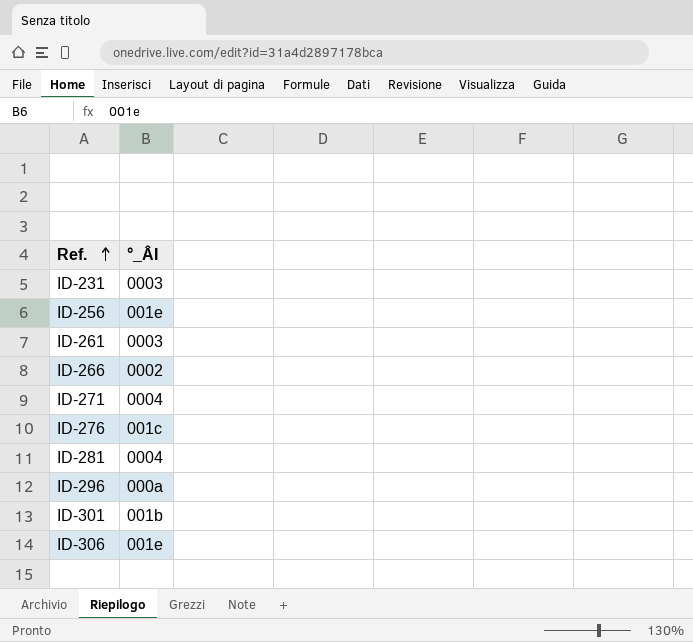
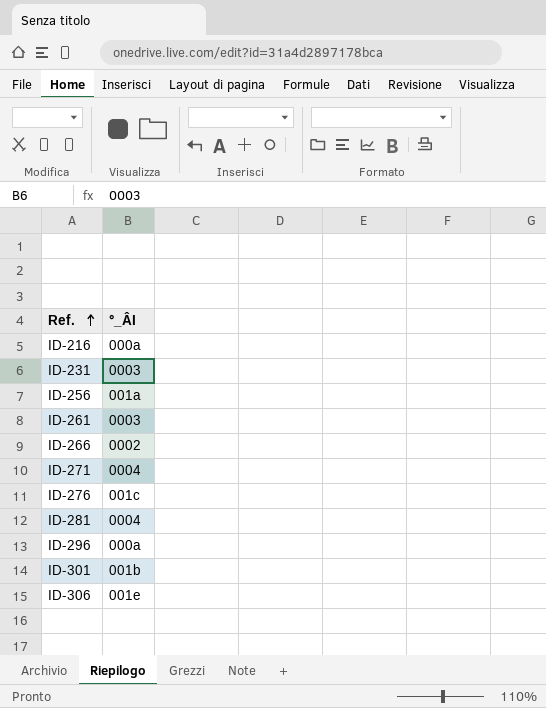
row ID-216: none -> 000a
ID-256 | °_ÂI: 001e -> 001a

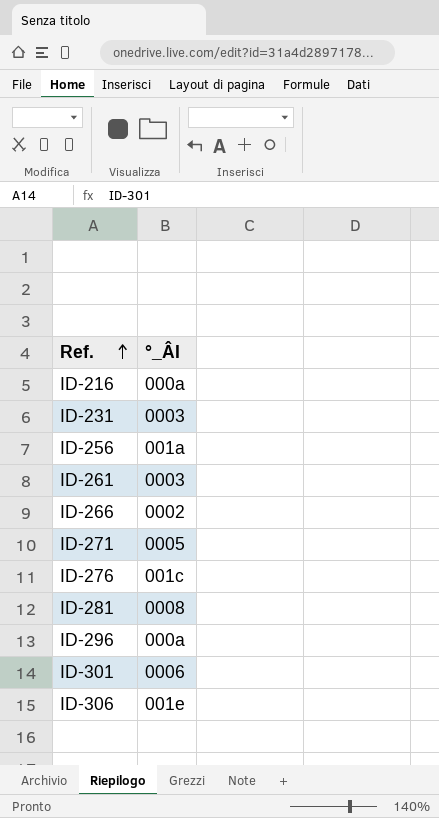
ID-271 | °_ÂI: 0004 -> 0005
ID-281 | °_ÂI: 0004 -> 0008
ID-301 | °_ÂI: 001b -> 0006

